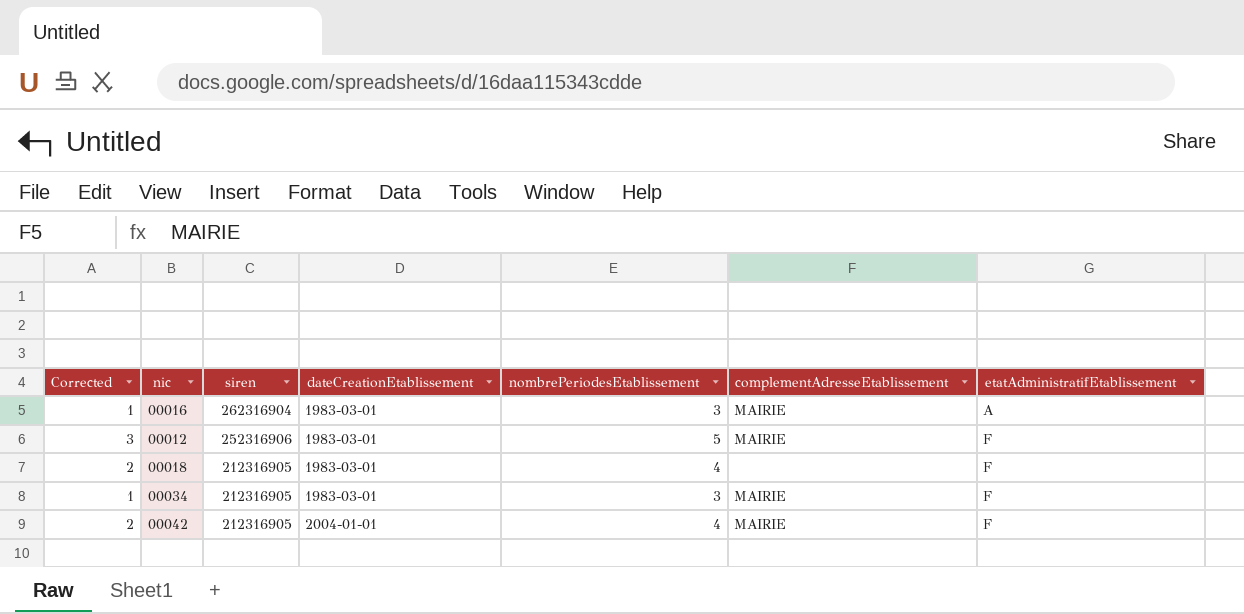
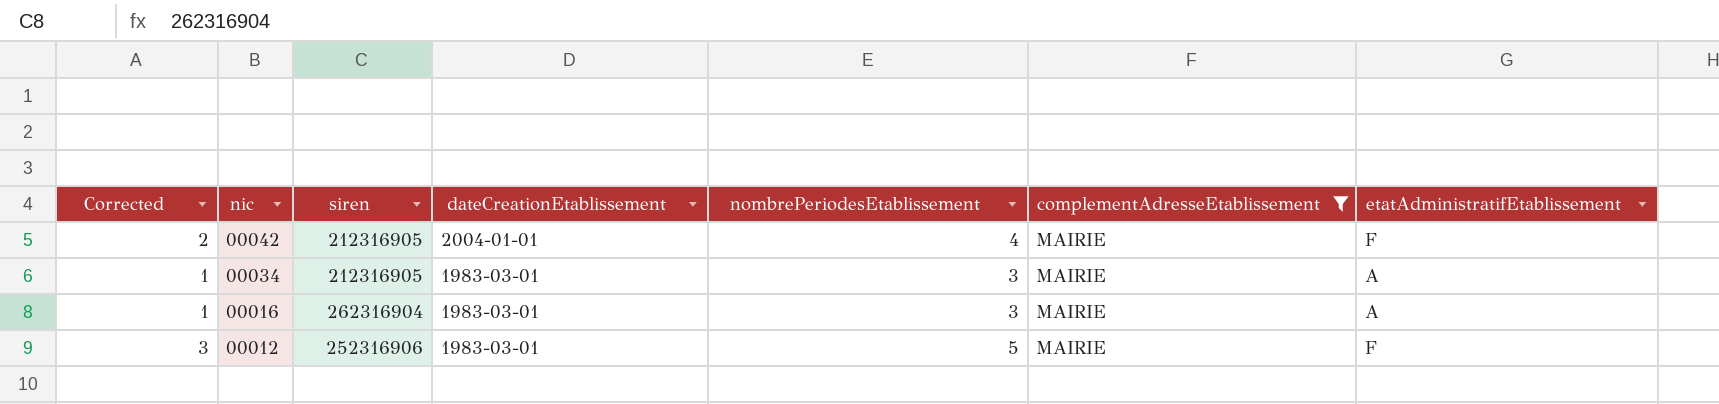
filter: none -> complementAdresseEtablissement = MAIRIE
row order: siren descending -> nic descending
00034 | etatAdministratifEtablissement: F -> A

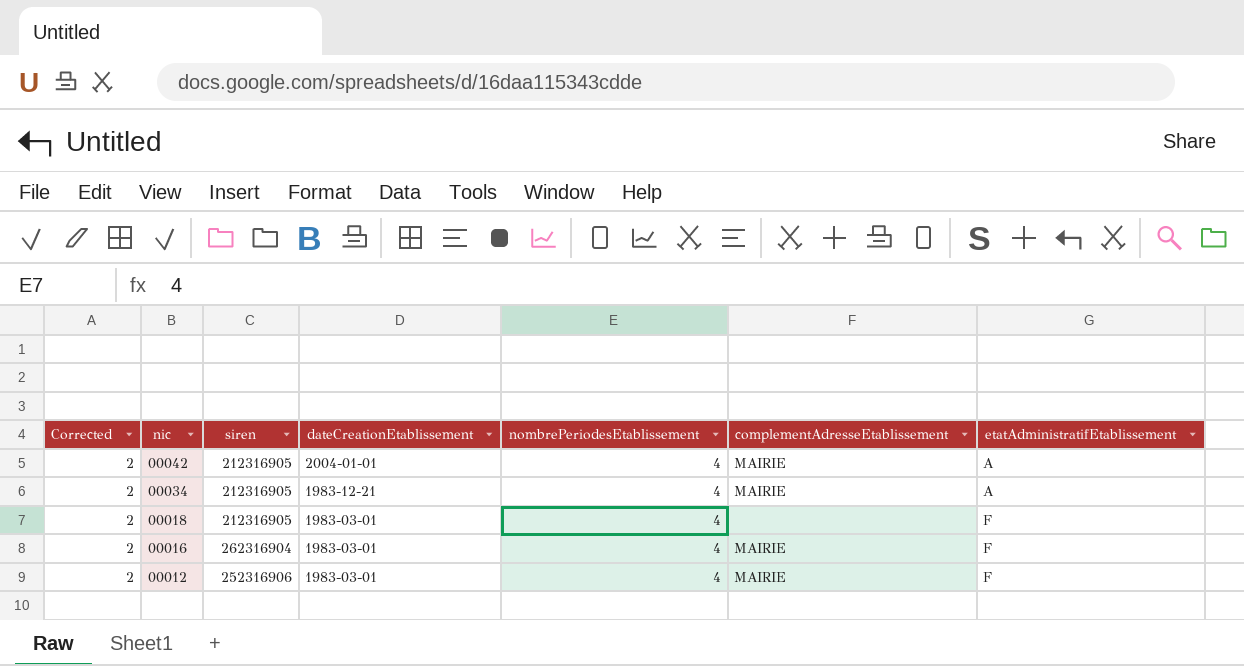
filter: complementAdresseEtablissement = MAIRIE -> none
00042 | etatAdministratifEtablissement: F -> A
00034 | Corrected: 1 -> 2
00034 | dateCreationEtablissement: 1983-03-01 -> 1983-12-21
00034 | nombrePeriodesEtablissement: 3 -> 4
00016 | Corrected: 1 -> 2
00016 | nombrePeriodesEtablissement: 3 -> 4
00016 | etatAdministratifEtablissement: A -> F
00012 | Corrected: 3 -> 2
00012 | nombrePeriodesEtablissement: 5 -> 4

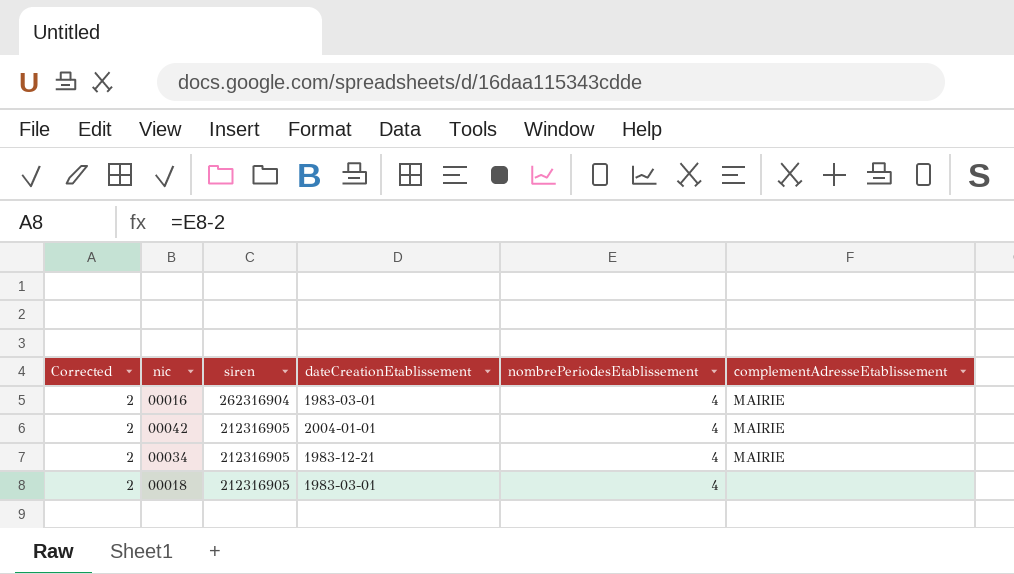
row order: nic descending -> siren descending
column etatAdministratifEtablissement | position: 7 -> none
row 00012: 2 | 252316906 | 1983-03-01 | 4 | MAIRIE | F -> none

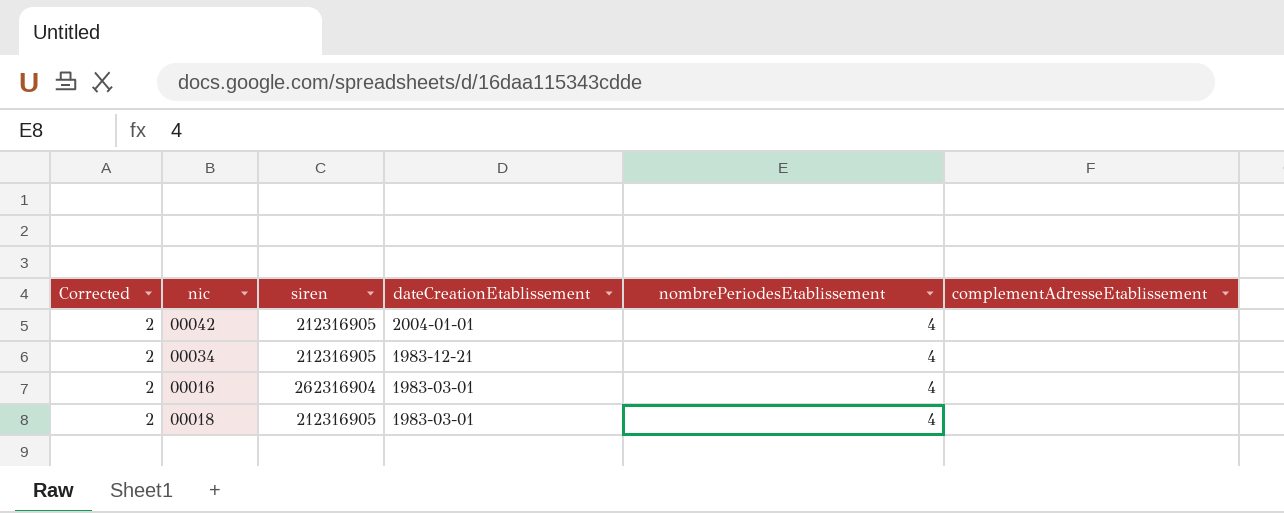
row order: siren descending -> dateCreationEtablissement descending
00042 | complementAdresseEtablissement: MAIRIE -> none
00034 | complementAdresseEtablissement: MAIRIE -> none
00016 | complementAdresseEtablissement: MAIRIE -> none

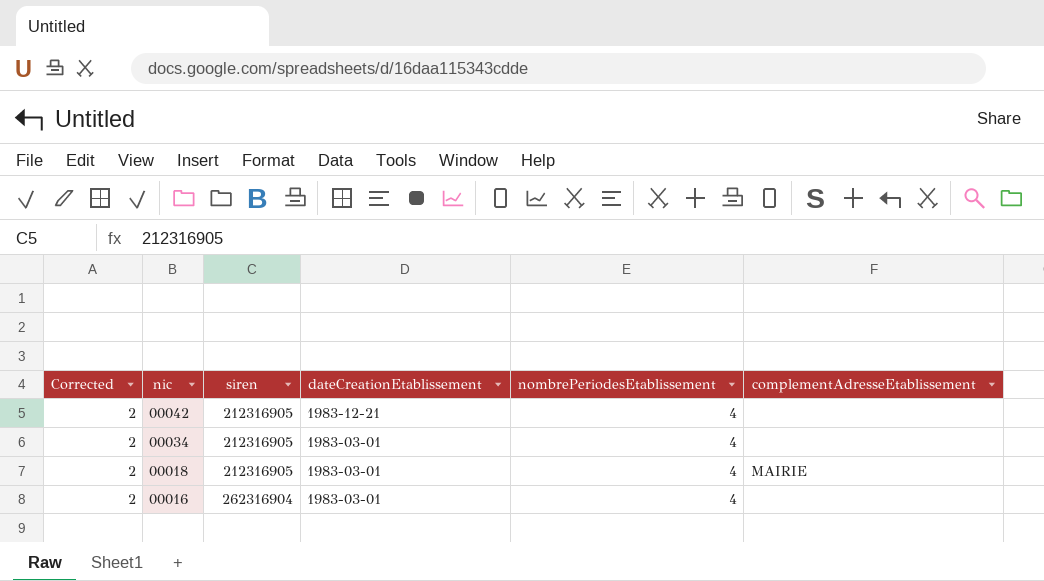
row order: dateCreationEtablissement descending -> nic descending
00042 | dateCreationEtablissement: 2004-01-01 -> 1983-12-21
00034 | dateCreationEtablissement: 1983-12-21 -> 1983-03-01
00018 | complementAdresseEtablissement: none -> MAIRIE

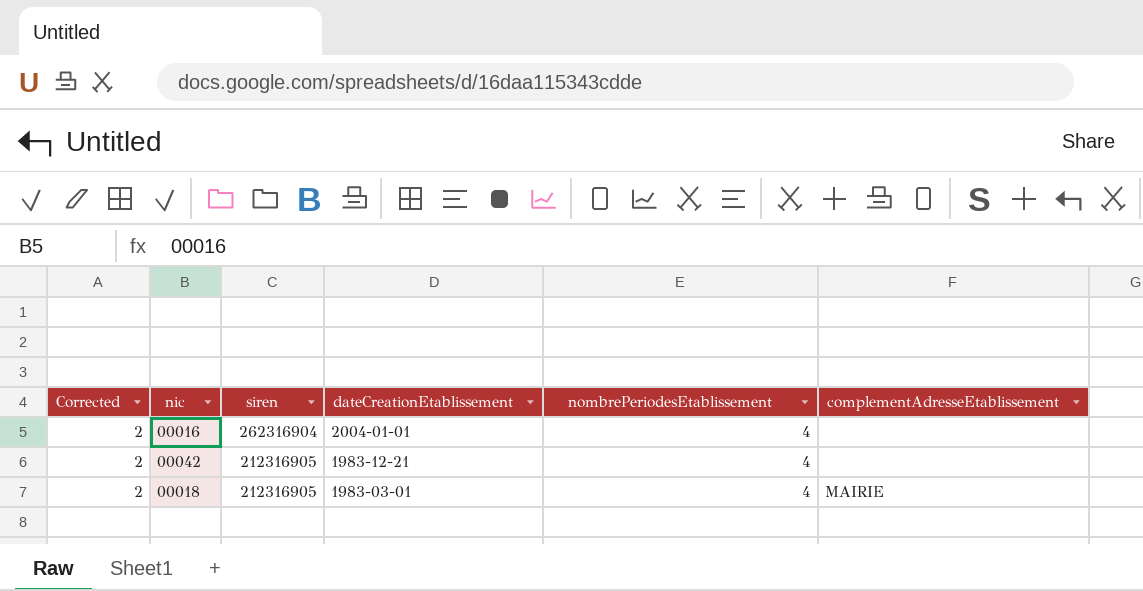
row order: nic descending -> siren descending
row 00034: 2 | 212316905 | 1983-03-01 | 4 | none -> none
00016 | dateCreationEtablissement: 1983-03-01 -> 2004-01-01

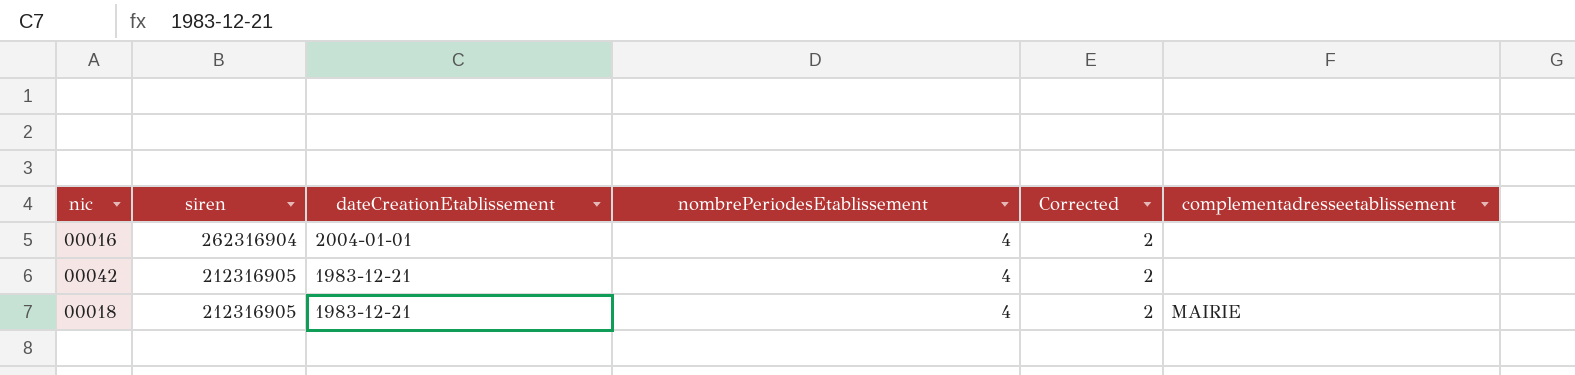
column Corrected | position: 1 -> 5
column name: complementAdresseEtablissement -> complementadresseetablissement
00018 | dateCreationEtablissement: 1983-03-01 -> 1983-12-21

